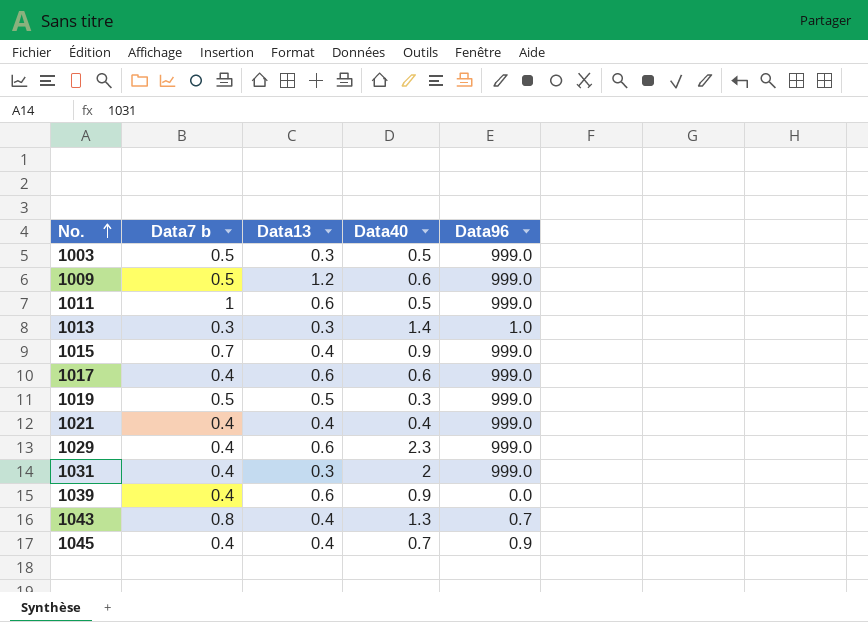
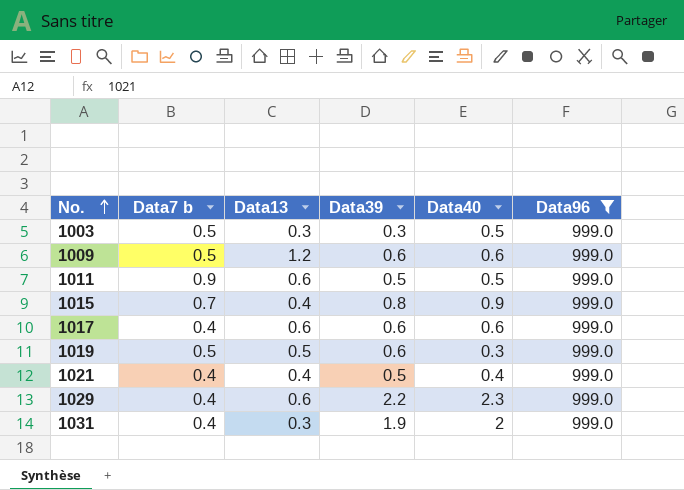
filter: none -> Data96 = 999.0
column Data39 | position: none -> 4
1011 | Data7 b: 1 -> 0.9

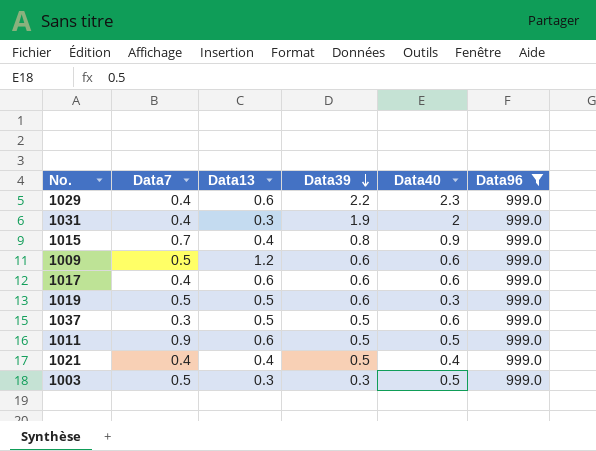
row order: No. ascending -> Data39 descending
column name: Data7 b -> Data7
row 1037: none -> 0.3 | 0.5 | 0.5 | 0.6 | 999.0

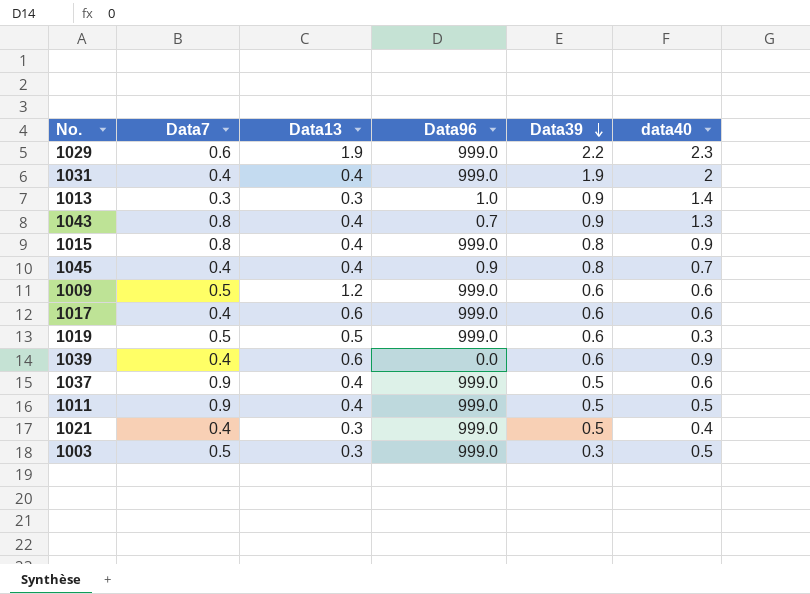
filter: Data96 = 999.0 -> none
column Data96 | position: 6 -> 4
column name: Data40 -> data40
1029 | Data7: 0.4 -> 0.6
1029 | Data13: 0.6 -> 1.9
1031 | Data13: 0.3 -> 0.4
1015 | Data7: 0.7 -> 0.8
1037 | Data7: 0.3 -> 0.9
1037 | Data13: 0.5 -> 0.4
1011 | Data13: 0.6 -> 0.4
1021 | Data13: 0.4 -> 0.3

